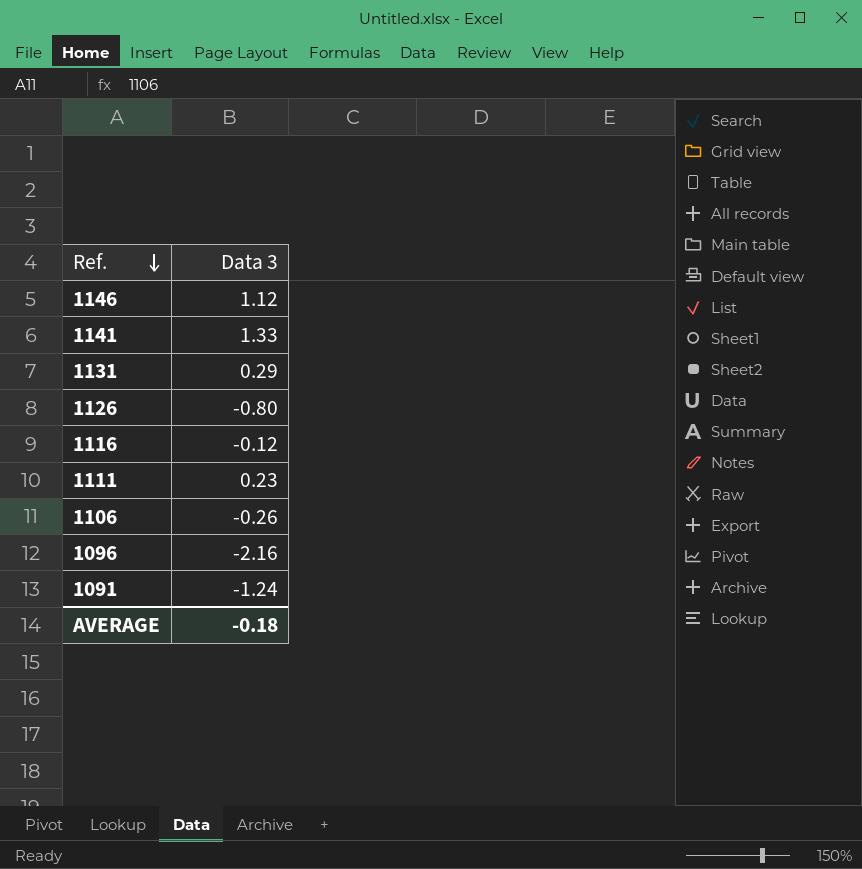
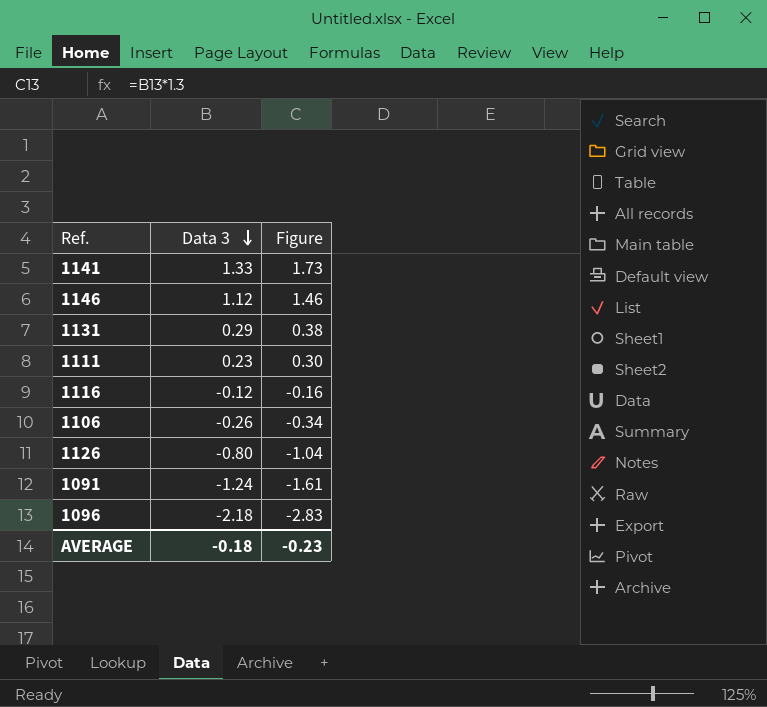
row order: Ref. descending -> Data 3 descending
column Figure | formula: none -> [Data 3] * 1.3
1096 | Data 3: -2.16 -> -2.18

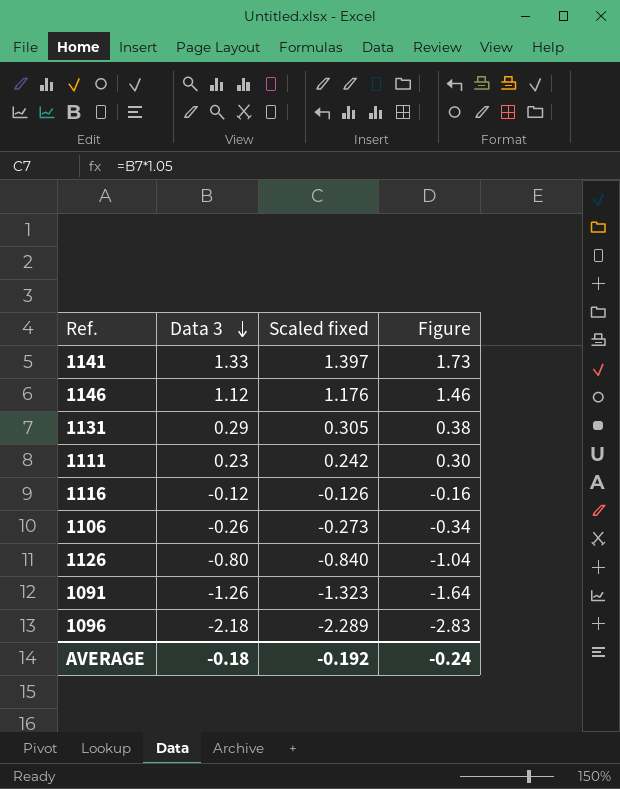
column Scaled fixed | formula: none -> [Data 3] * 1.05
1091 | Data 3: -1.24 -> -1.26
1091 | Figure: -1.61 -> -1.64
AVERAGE | Figure: -0.23 -> -0.24

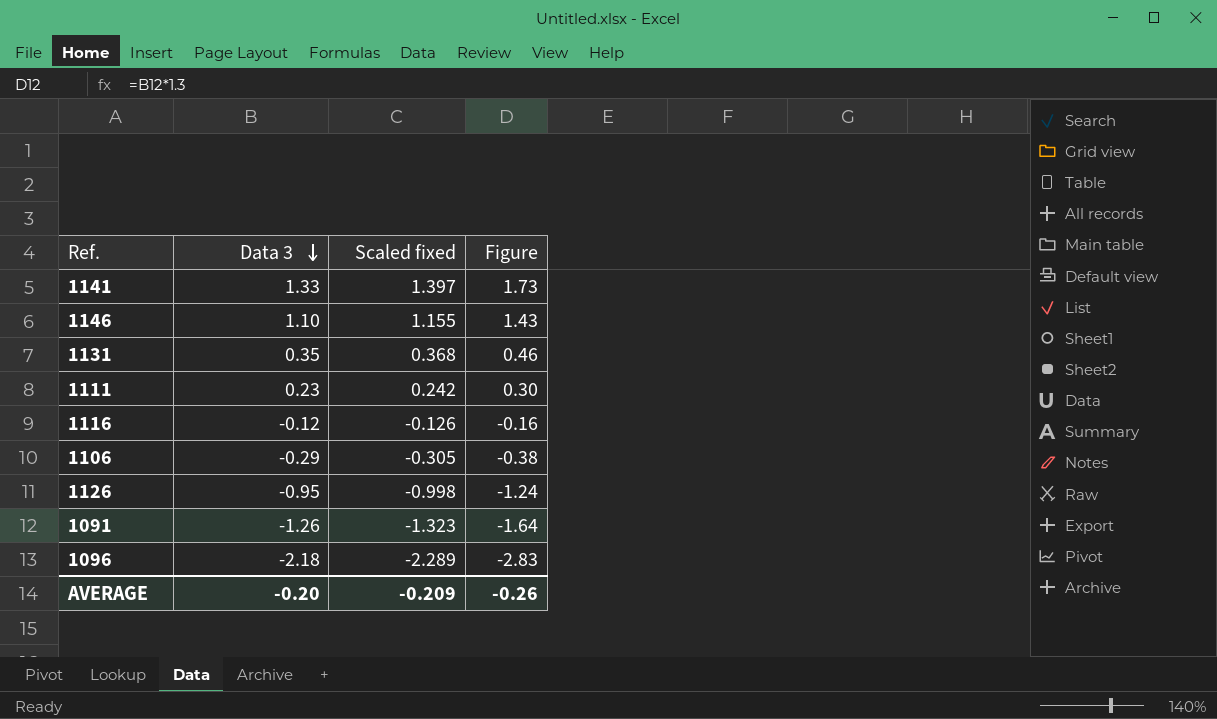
1146 | Data 3: 1.12 -> 1.10
1146 | Scaled fixed: 1.176 -> 1.155
1146 | Figure: 1.46 -> 1.43
1131 | Data 3: 0.29 -> 0.35
1131 | Scaled fixed: 0.305 -> 0.368
1131 | Figure: 0.38 -> 0.46
1106 | Data 3: -0.26 -> -0.29
1106 | Scaled fixed: -0.273 -> -0.305
1106 | Figure: -0.34 -> -0.38
1126 | Data 3: -0.80 -> -0.95
1126 | Scaled fixed: -0.840 -> -0.998
1126 | Figure: -1.04 -> -1.24
AVERAGE | Data 3: -0.18 -> -0.20
AVERAGE | Scaled fixed: -0.192 -> -0.209
AVERAGE | Figure: -0.24 -> -0.26

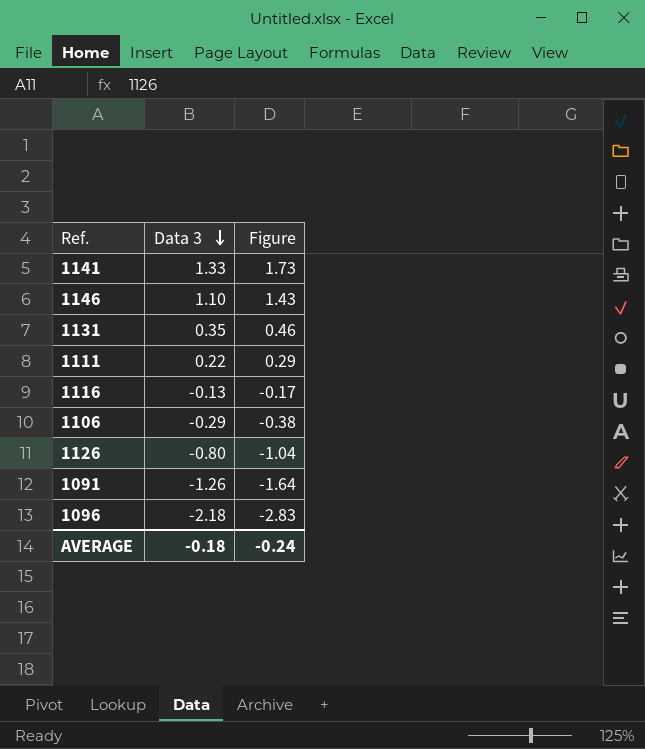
column Scaled fixed | formula: [Data 3] * 1.05 -> none
1111 | Data 3: 0.23 -> 0.22
1111 | Figure: 0.30 -> 0.29
1116 | Data 3: -0.12 -> -0.13
1116 | Figure: -0.16 -> -0.17
1126 | Data 3: -0.95 -> -0.80
1126 | Figure: -1.24 -> -1.04
AVERAGE | Data 3: -0.20 -> -0.18
AVERAGE | Figure: -0.26 -> -0.24

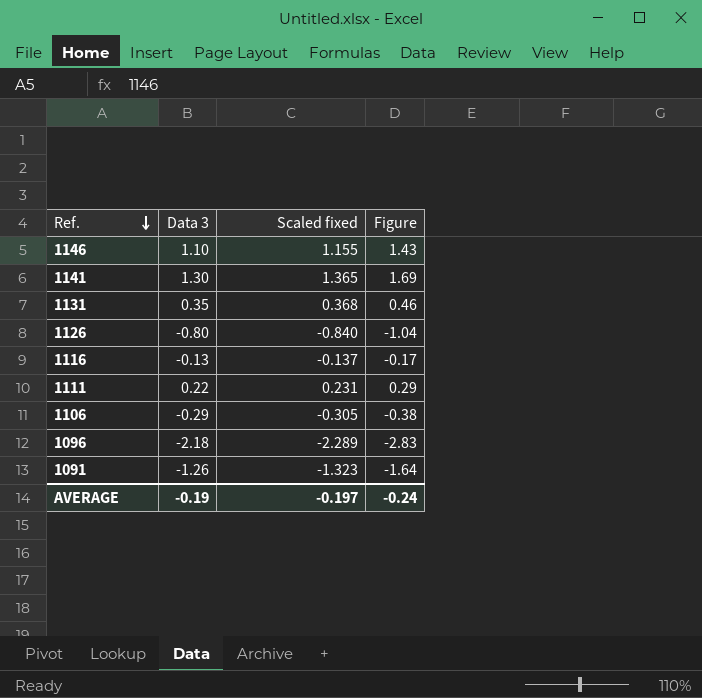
row order: Data 3 descending -> Ref. descending
column Scaled fixed | formula: none -> [Data 3] * 1.05
1141 | Data 3: 1.33 -> 1.30
1141 | Figure: 1.73 -> 1.69
AVERAGE | Data 3: -0.18 -> -0.19

